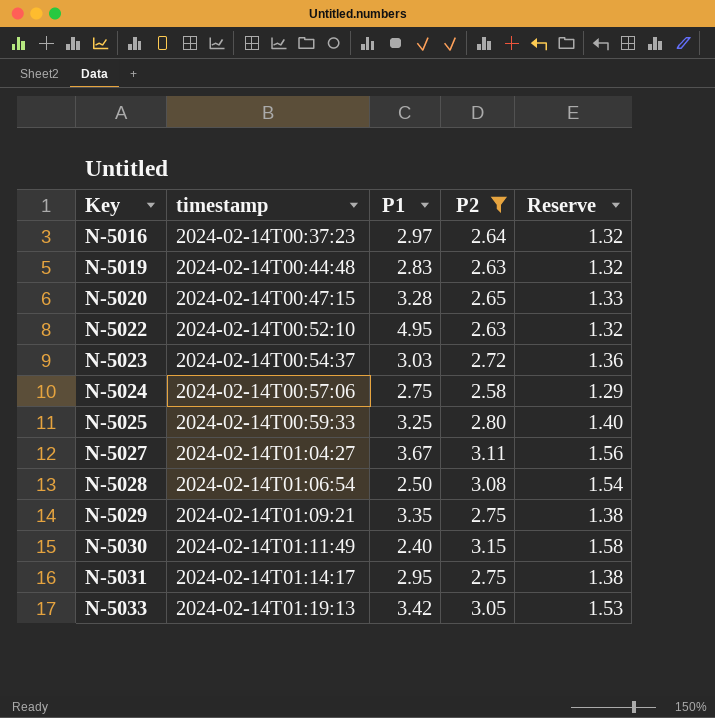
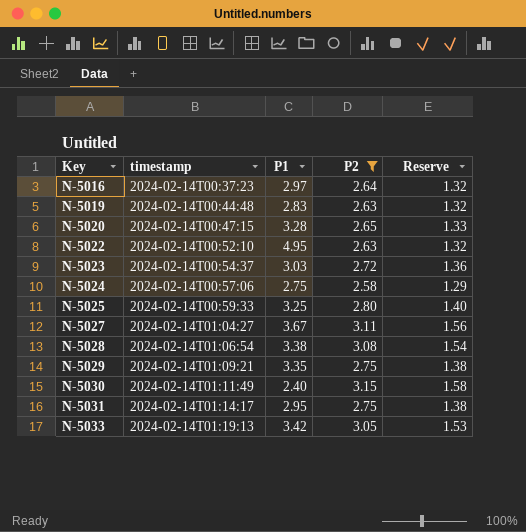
N-5028 | P1: 2.50 -> 3.38

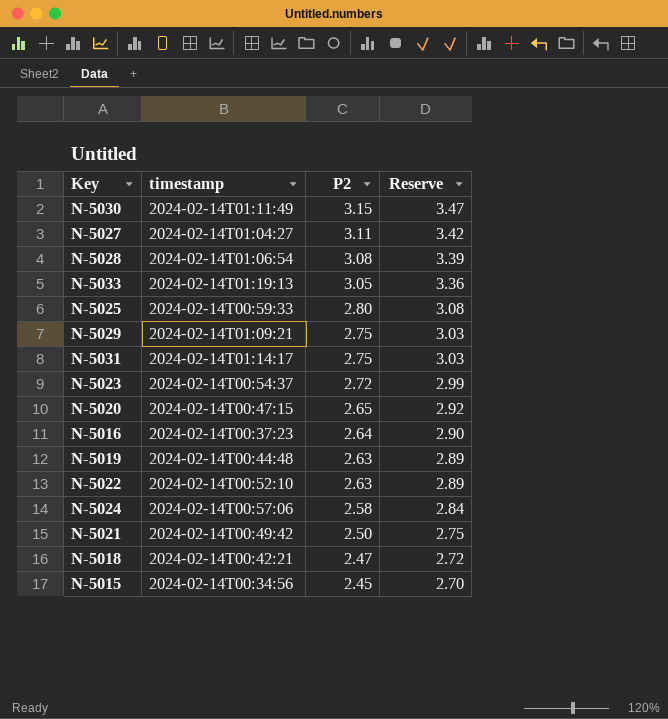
filter: P2 >= 2.58 -> none
row order: Key ascending -> P2 descending
column P1 | position: 3 -> none
column Reserve | formula: [P2] * 0.5 -> [P2] * 1.1

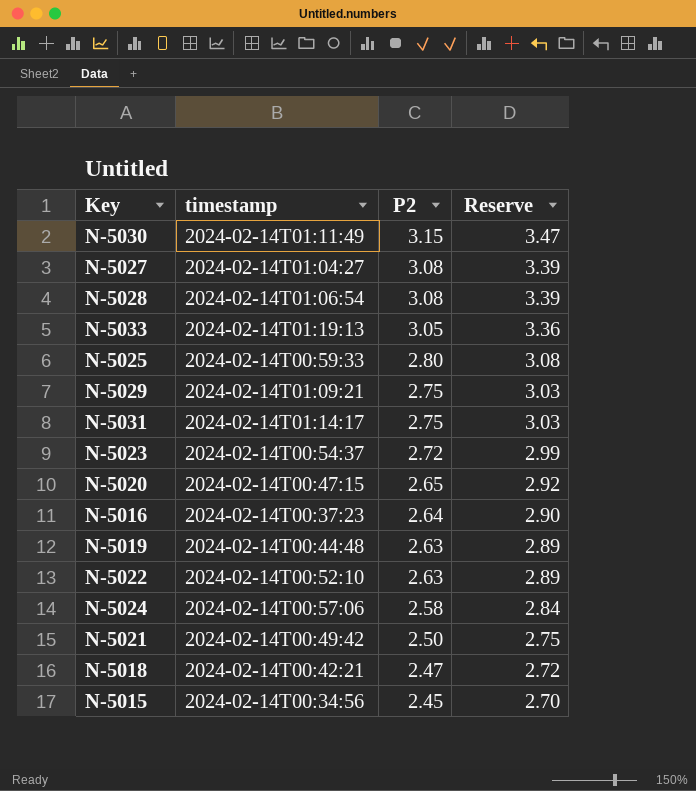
N-5027 | P2: 3.11 -> 3.08
N-5027 | Reserve: 3.42 -> 3.39

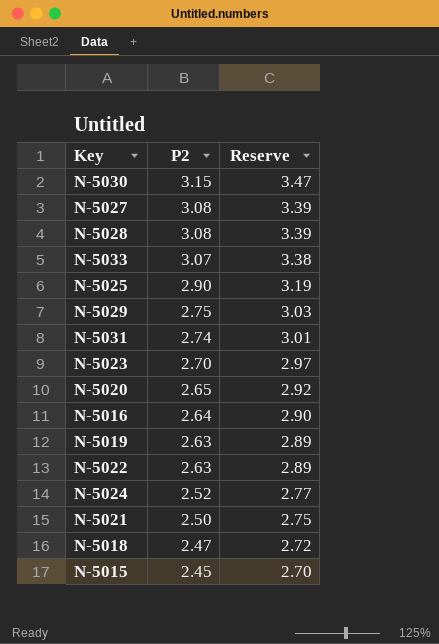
column timestamp | position: 2 -> none
N-5033 | P2: 3.05 -> 3.07
N-5033 | Reserve: 3.36 -> 3.38
N-5025 | P2: 2.80 -> 2.90
N-5025 | Reserve: 3.08 -> 3.19
N-5031 | P2: 2.75 -> 2.74
N-5031 | Reserve: 3.03 -> 3.01
N-5023 | P2: 2.72 -> 2.70
N-5023 | Reserve: 2.99 -> 2.97
N-5024 | P2: 2.58 -> 2.52
N-5024 | Reserve: 2.84 -> 2.77

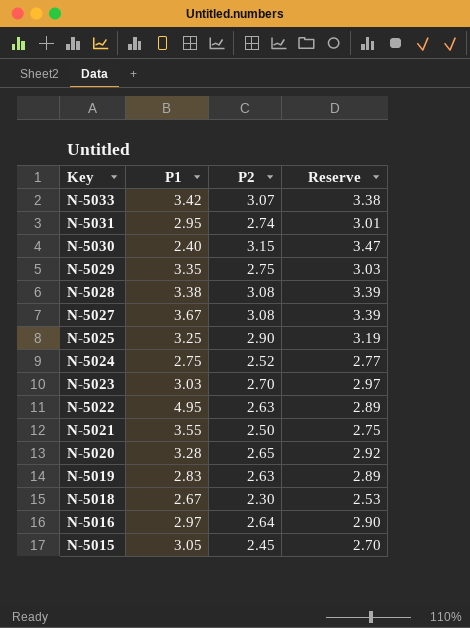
row order: P2 descending -> Key descending
column P1 | position: none -> 2
N-5018 | P2: 2.47 -> 2.30
N-5018 | Reserve: 2.72 -> 2.53

